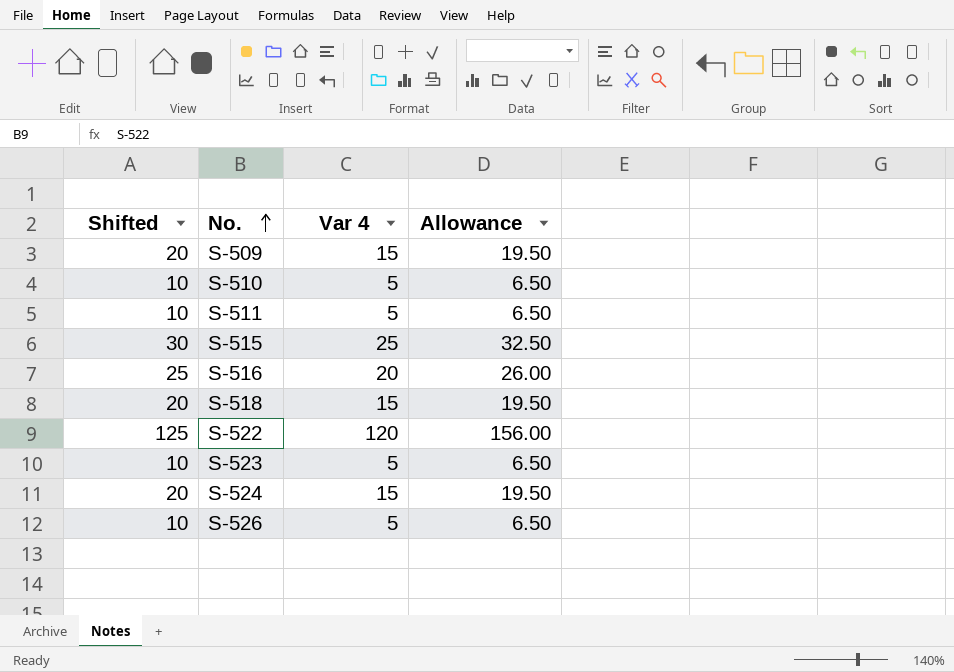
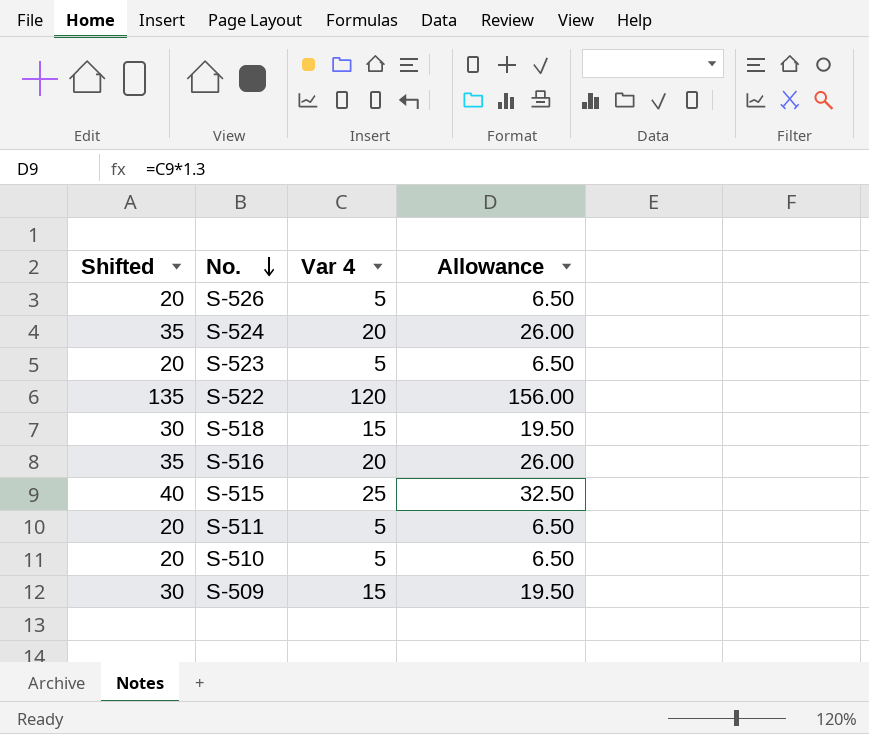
row order: No. ascending -> No. descending
column Shifted | formula: [Var 4] + 5 -> [Var 4] + 15
S-524 | Var 4: 15 -> 20
S-524 | Allowance: 19.50 -> 26.00

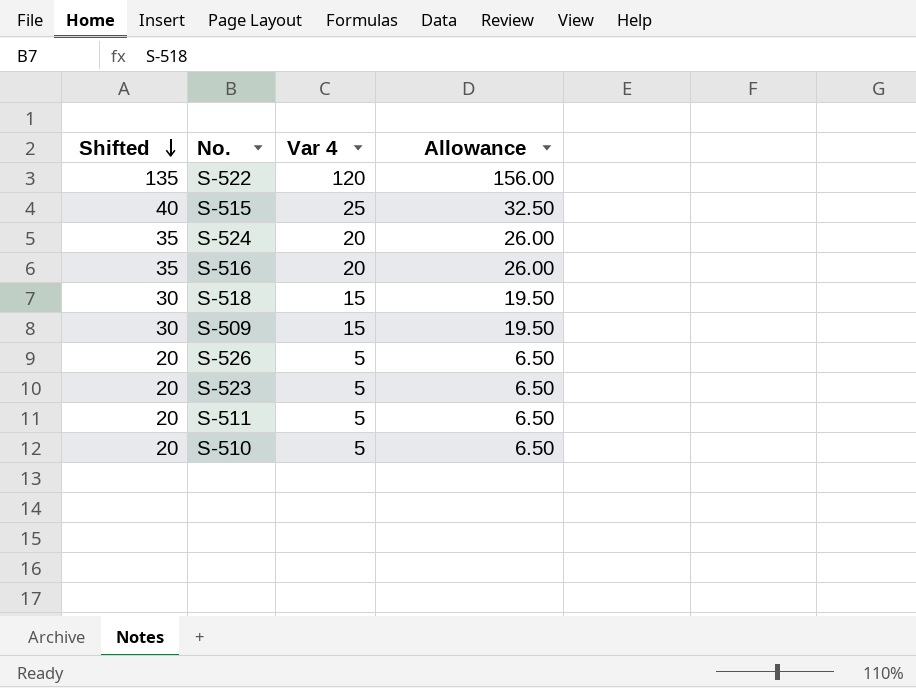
row order: No. descending -> Shifted descending

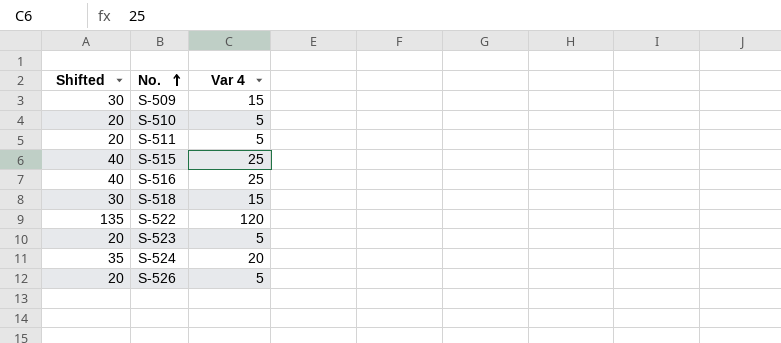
row order: Shifted descending -> No. ascending
column Allowance | formula: [Var 4] * 1.3 -> none
S-516 | Shifted: 35 -> 40
S-516 | Var 4: 20 -> 25

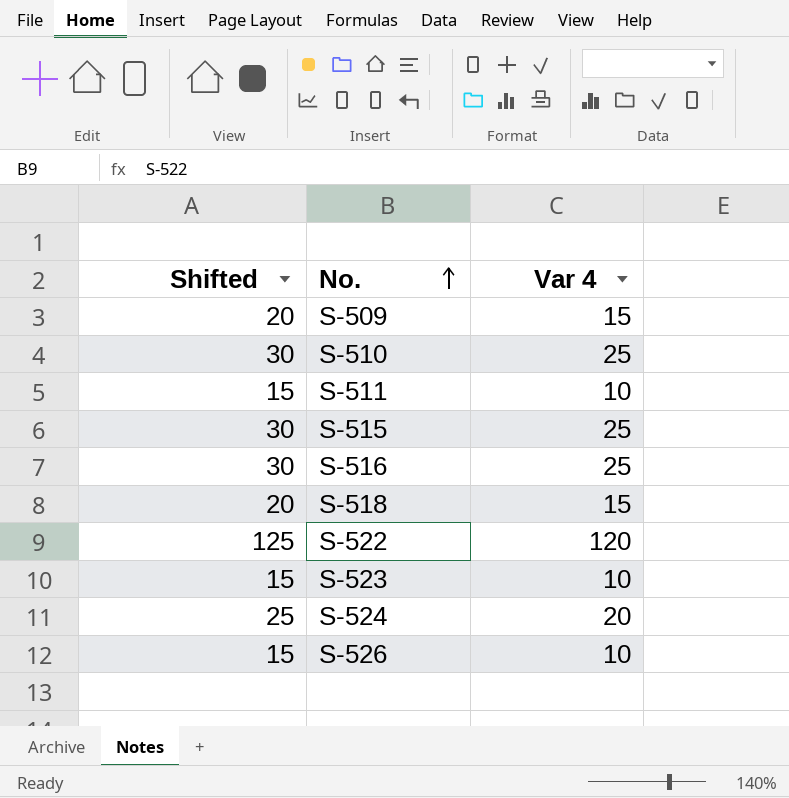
column Shifted | formula: [Var 4] + 15 -> [Var 4] + 5
S-510 | Var 4: 5 -> 25
S-511 | Var 4: 5 -> 10
S-523 | Var 4: 5 -> 10
S-526 | Var 4: 5 -> 10

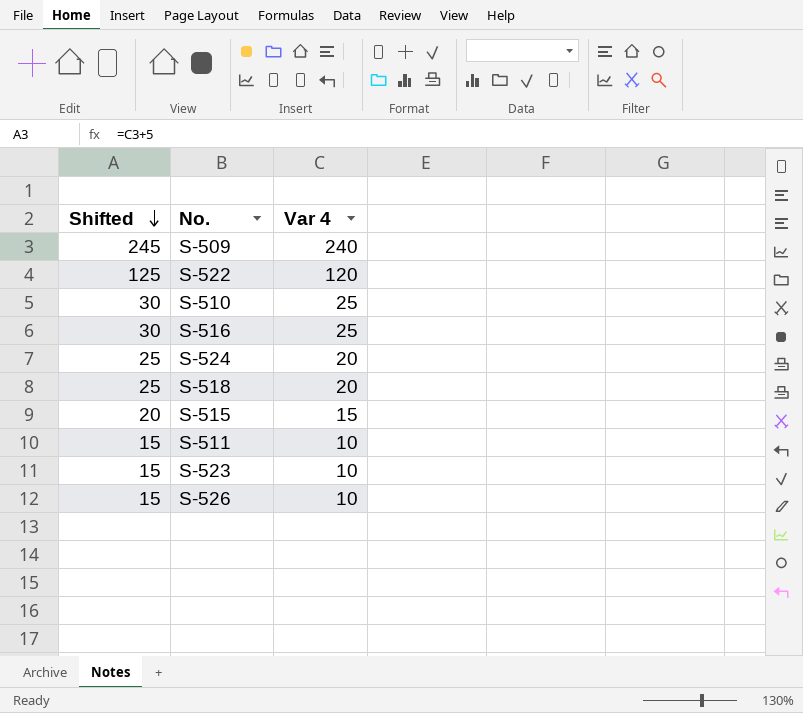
row order: No. ascending -> Shifted descending
S-509 | Shifted: 20 -> 245
S-509 | Var 4: 15 -> 240
S-518 | Shifted: 20 -> 25
S-518 | Var 4: 15 -> 20
S-515 | Shifted: 30 -> 20
S-515 | Var 4: 25 -> 15

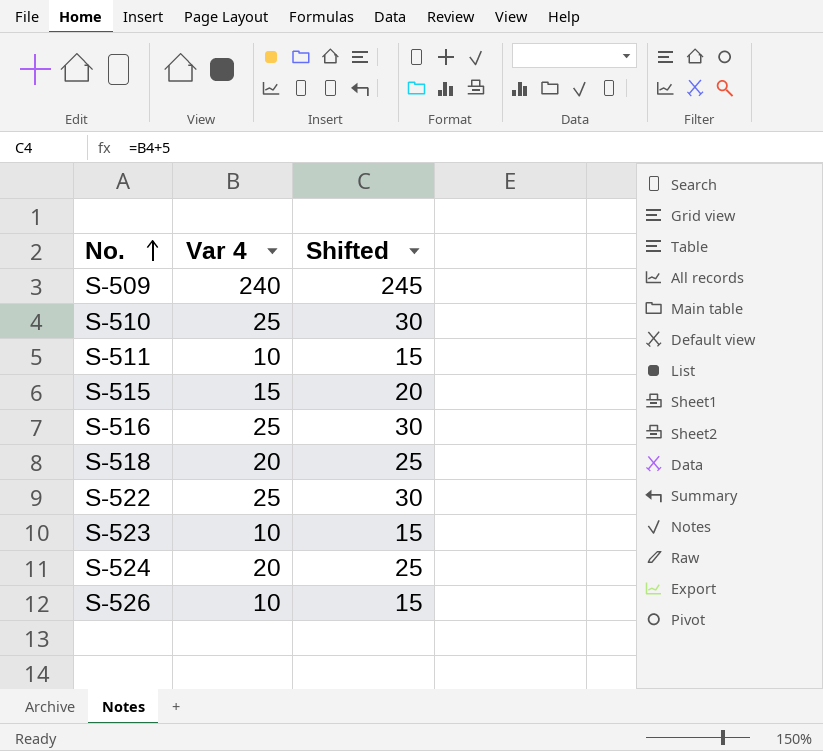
row order: Shifted descending -> No. ascending
column Shifted | position: 1 -> 3
S-522 | Var 4: 120 -> 25
S-522 | Shifted: 125 -> 30

